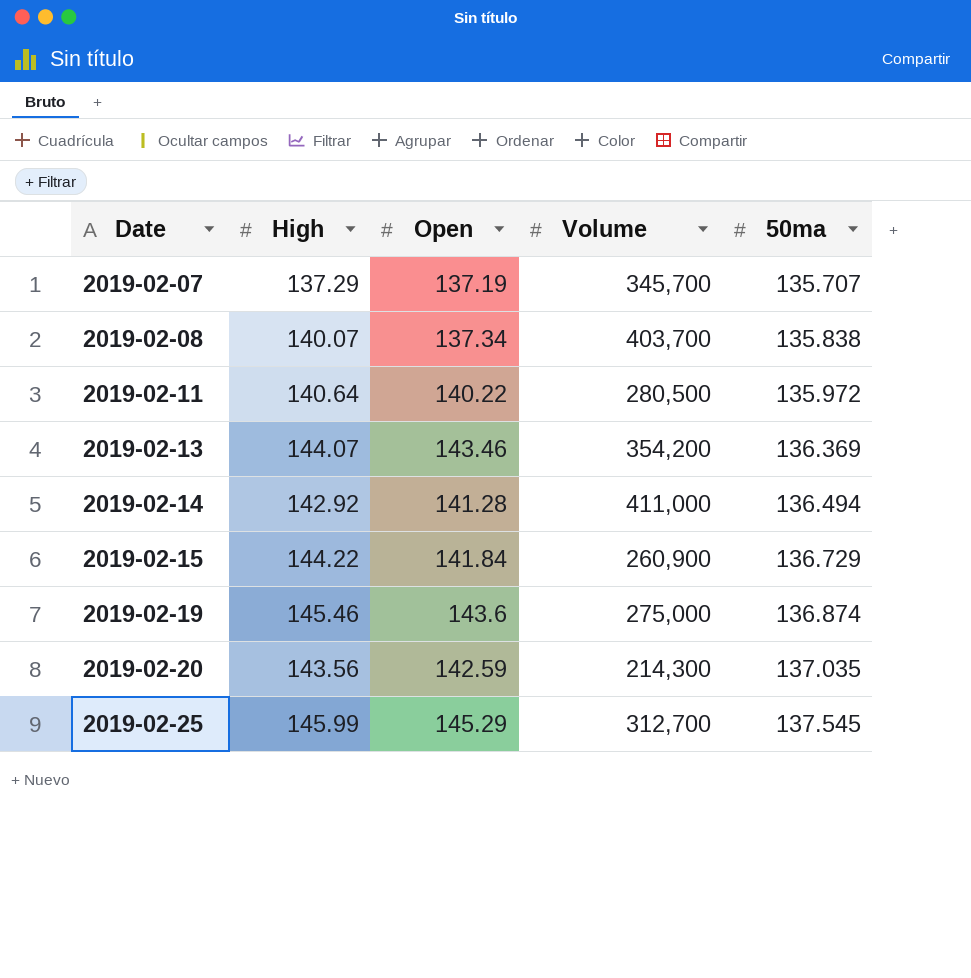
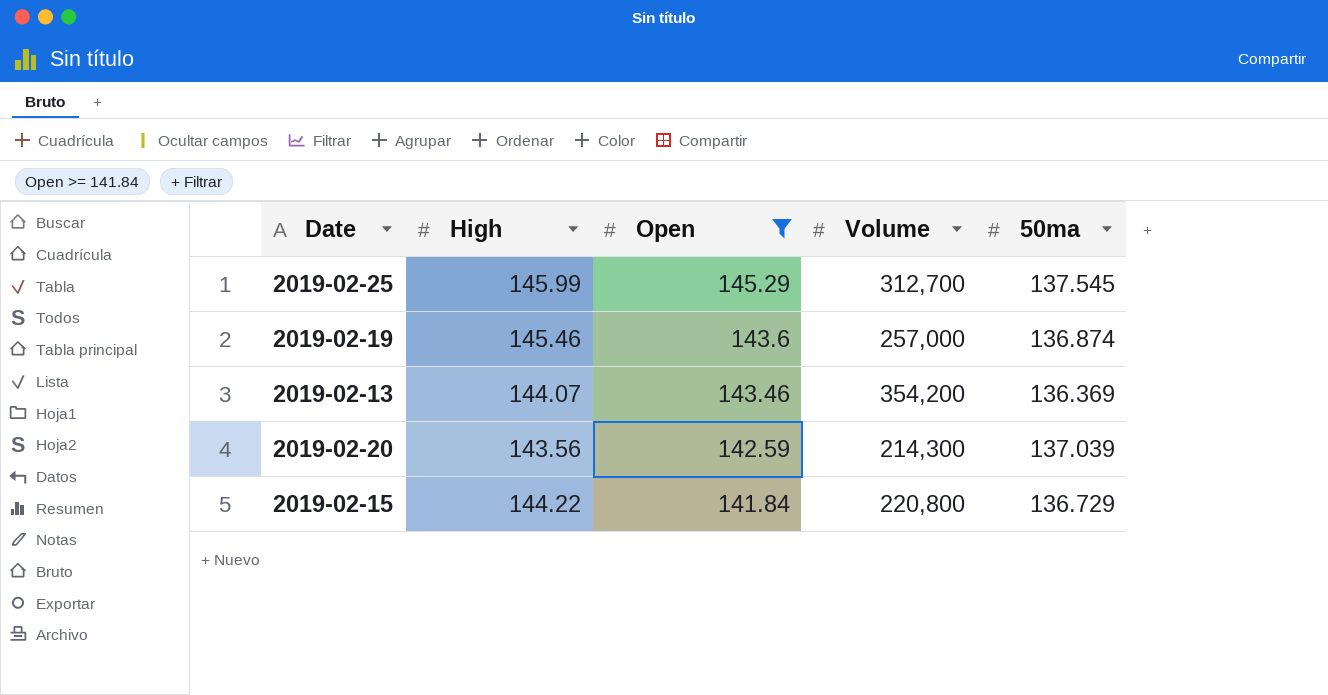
filter: none -> Open >= 141.84
row order: Date ascending -> Open descending
2019-02-19 | Volume: 275,000 -> 257,000
2019-02-20 | 50ma: 137.035 -> 137.039
2019-02-15 | Volume: 260,900 -> 220,800

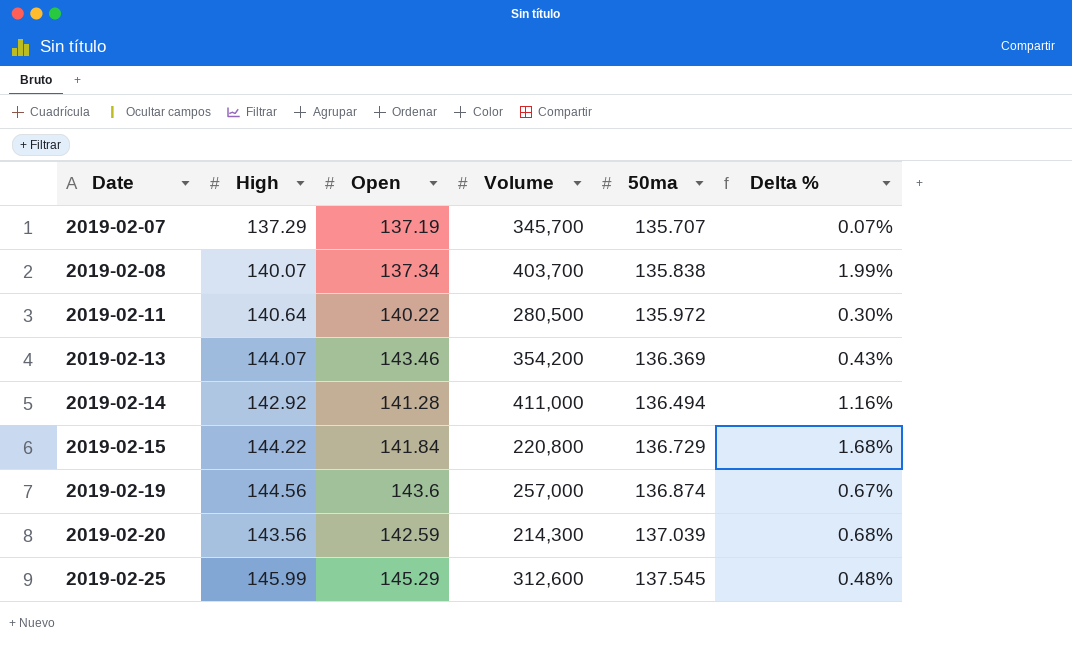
filter: Open >= 141.84 -> none
row order: Open descending -> Date ascending
column Delta % | formula: none -> ([High] - [Open]) / [Open]
2019-02-19 | High: 145.46 -> 144.56
2019-02-25 | Volume: 312,700 -> 312,600

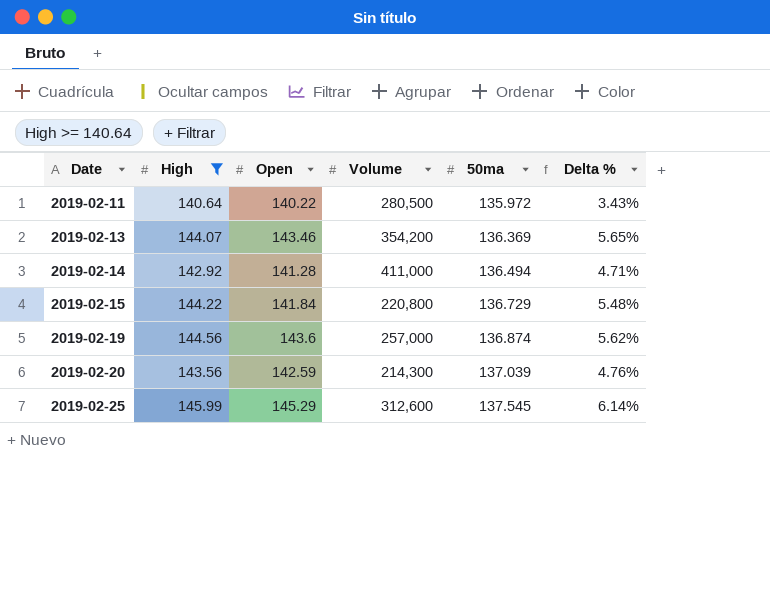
filter: none -> High >= 140.64
column Delta % | formula: ([High] - [Open]) / [Open] -> ([High] - [50ma]) / [50ma]

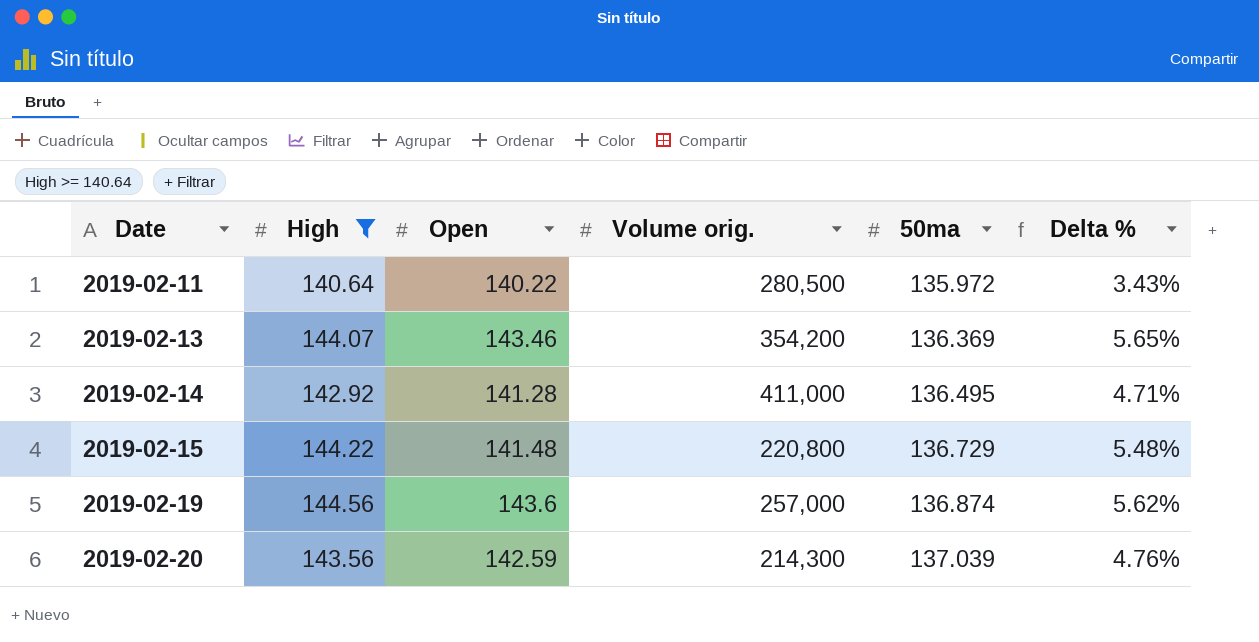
column name: Volume -> Volume orig.
row 2019-02-25: 145.99 | 145.29 | 312,600 | 137.545 | 6.14% -> none
2019-02-14 | 50ma: 136.494 -> 136.495
2019-02-15 | Open: 141.84 -> 141.48

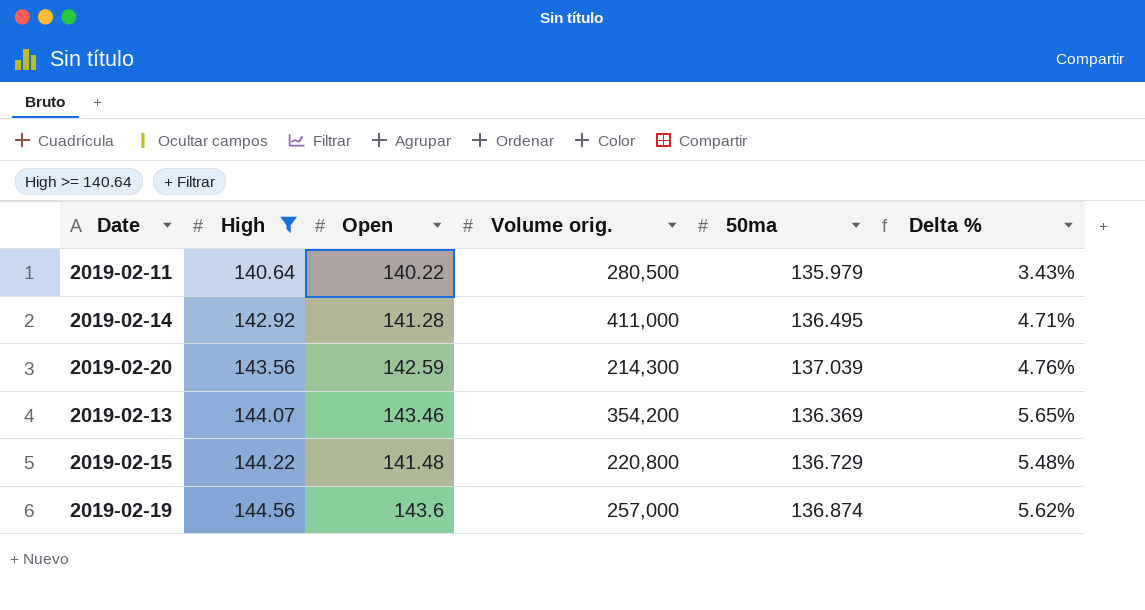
row order: Date ascending -> High ascending
2019-02-11 | 50ma: 135.972 -> 135.979

